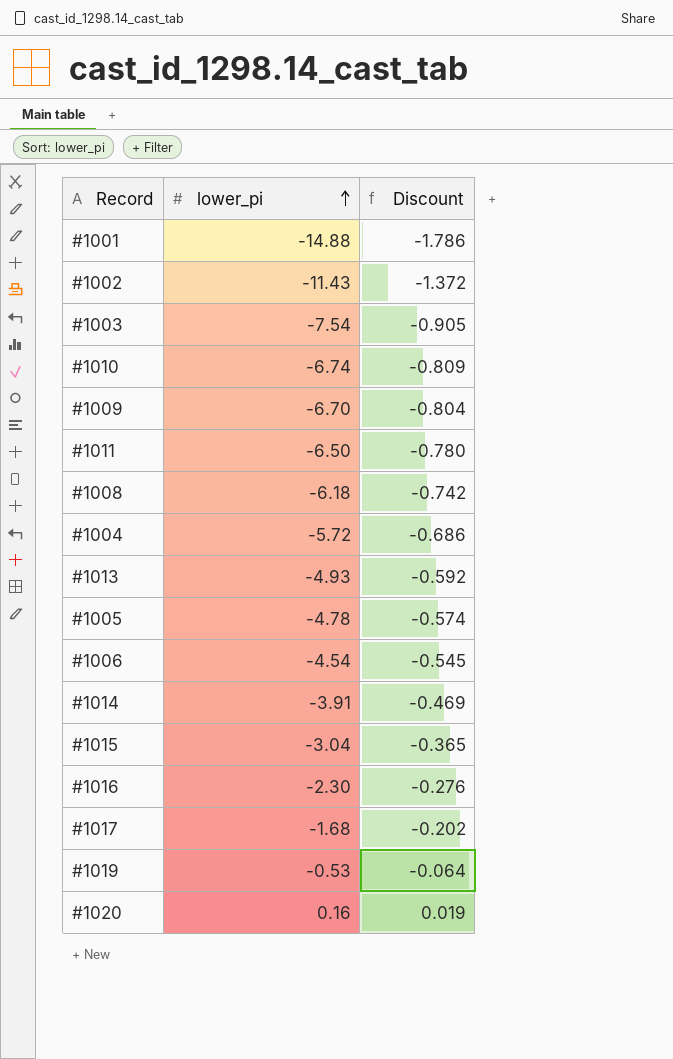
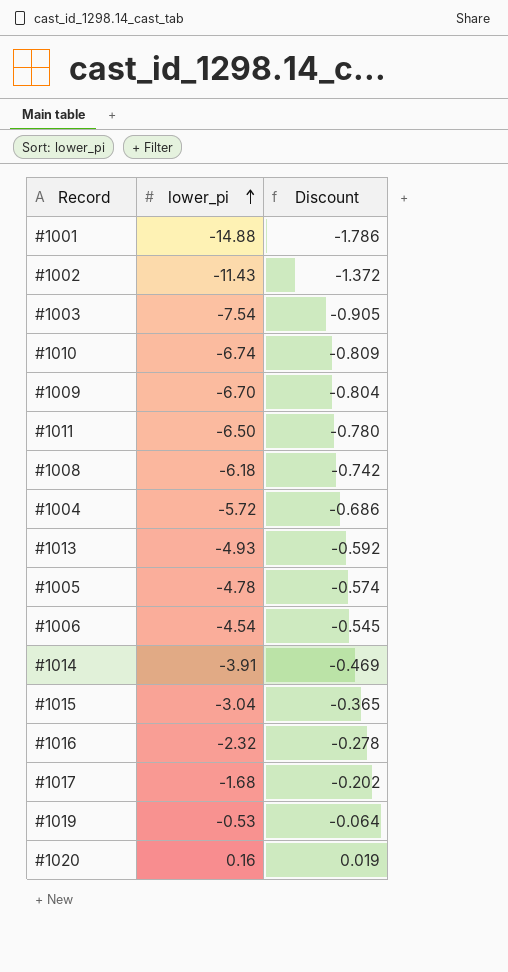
#1016 | lower_pi: -2.30 -> -2.32
#1016 | Discount: -0.276 -> -0.278

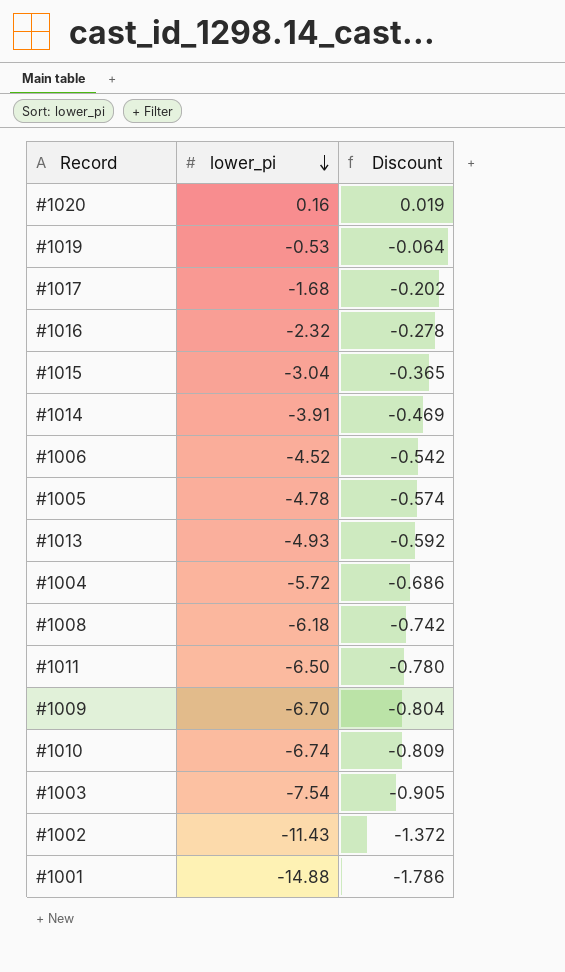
row order: lower_pi ascending -> lower_pi descending
#1006 | lower_pi: -4.54 -> -4.52
#1006 | Discount: -0.545 -> -0.542

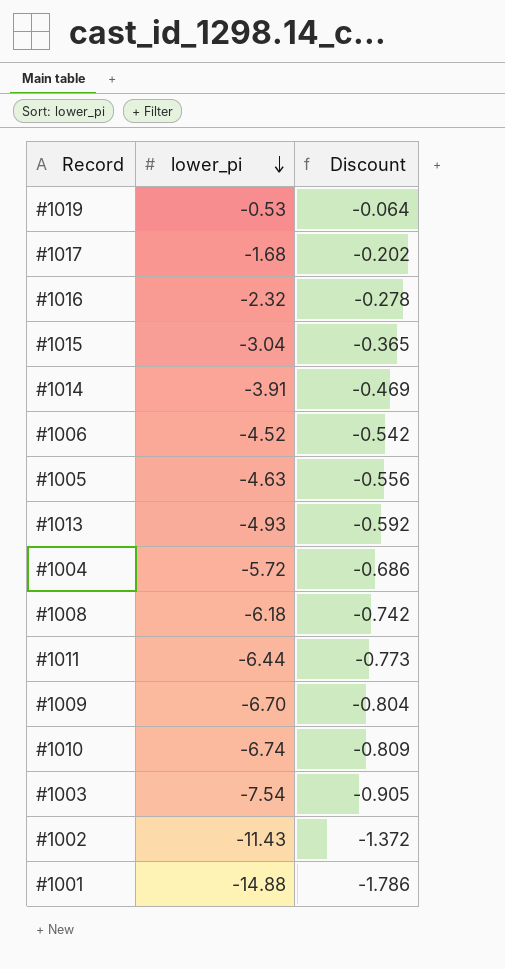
row #1020: 0.16 | 0.019 -> none
#1005 | lower_pi: -4.78 -> -4.63
#1005 | Discount: -0.574 -> -0.556
#1011 | lower_pi: -6.50 -> -6.44
#1011 | Discount: -0.780 -> -0.773

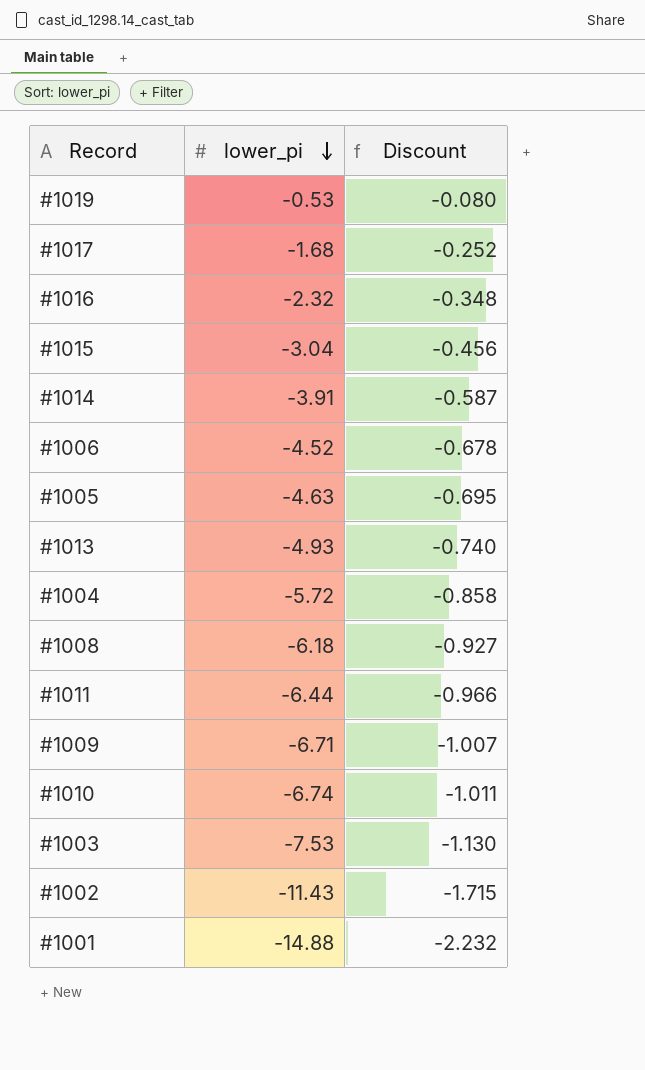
column Discount | formula: [lower_pi] * 0.12 -> [lower_pi] * 0.15
#1009 | lower_pi: -6.70 -> -6.71
#1003 | lower_pi: -7.54 -> -7.53

